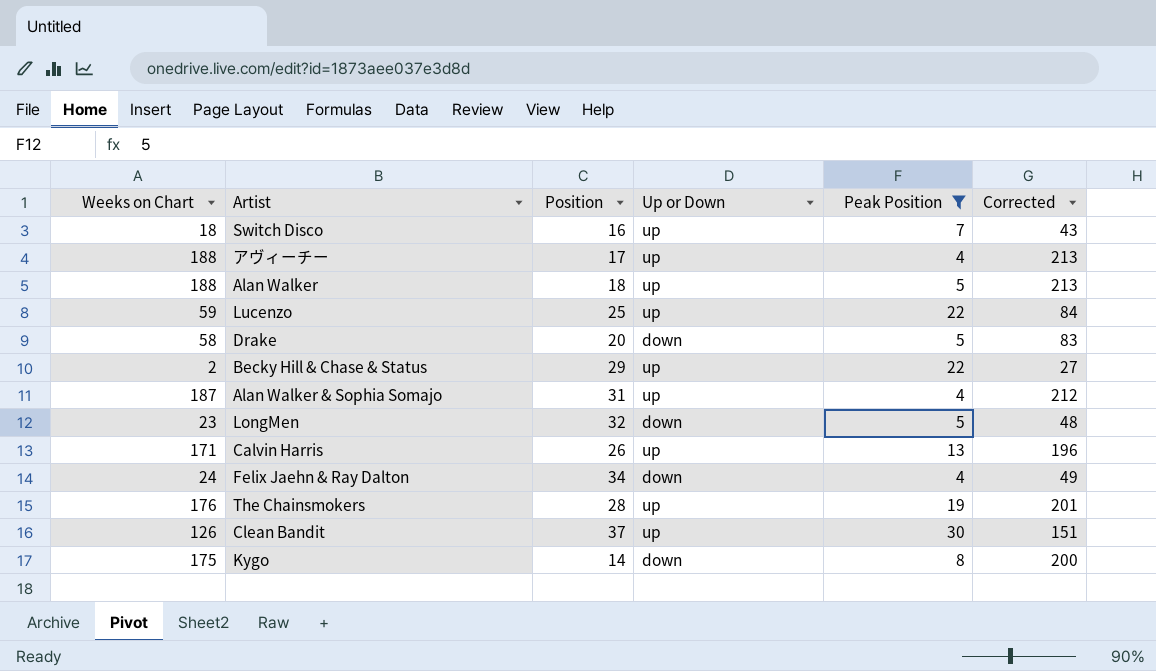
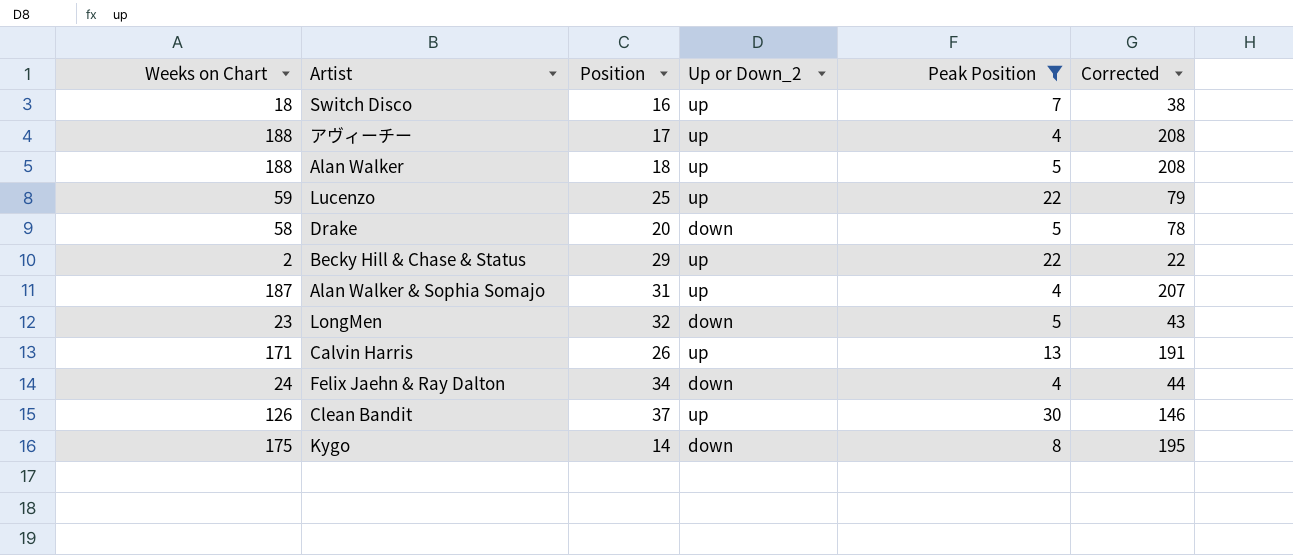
column name: Up or Down -> Up or Down_2
column Corrected | formula: [Weeks on Chart] + 25 -> [Weeks on Chart] + 20
row The Chainsmokers: 176 | 28 | up | 19 | 201 -> none

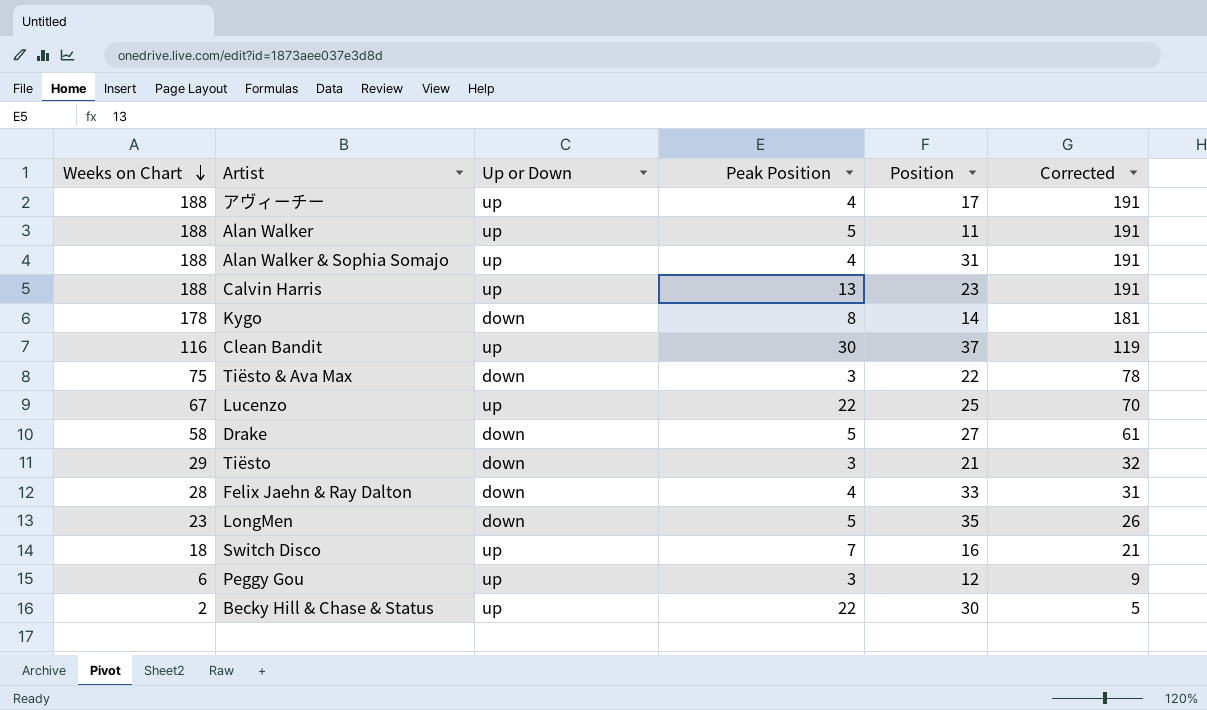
filter: Peak Position != 3 -> none
row order: none -> Weeks on Chart descending
column name: Up or Down_2 -> Up or Down
column Position | position: 3 -> 5
column Corrected | formula: [Weeks on Chart] + 20 -> [Weeks on Chart] + 3
Alan Walker | Position: 18 -> 11
Alan Walker & Sophia Somajo | Weeks on Chart: 187 -> 188
Calvin Harris | Weeks on Chart: 171 -> 188
Calvin Harris | Position: 26 -> 23
Kygo | Weeks on Chart: 175 -> 178
Clean Bandit | Weeks on Chart: 126 -> 116
Lucenzo | Weeks on Chart: 59 -> 67
Drake | Position: 20 -> 27
Felix Jaehn & Ray Dalton | Weeks on Chart: 24 -> 28
Felix Jaehn & Ray Dalton | Position: 34 -> 33
LongMen | Position: 32 -> 35
Becky Hill & Chase & Status | Position: 29 -> 30

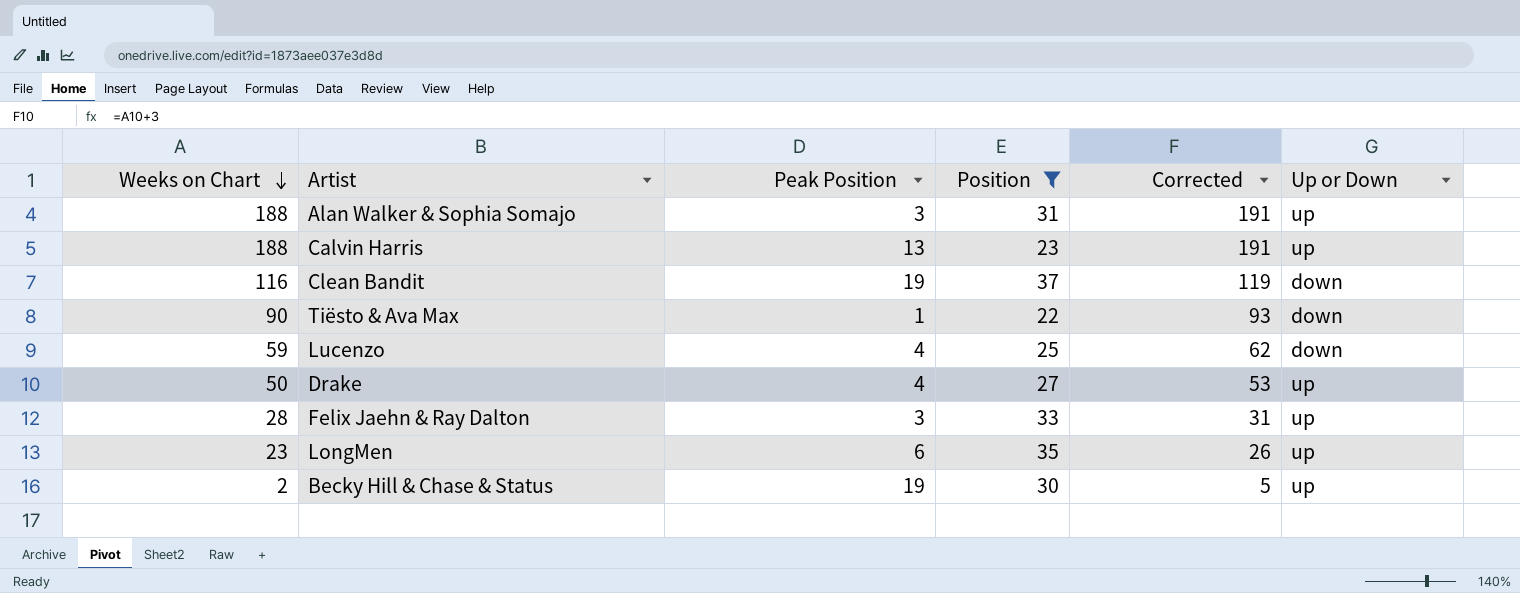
filter: none -> Position >= 22
column Up or Down | position: 3 -> 6
Alan Walker & Sophia Somajo | Peak Position: 4 -> 3
Clean Bandit | Peak Position: 30 -> 19
Clean Bandit | Up or Down: up -> down
Tiësto & Ava Max | Weeks on Chart: 75 -> 90
Tiësto & Ava Max | Peak Position: 3 -> 1
Tiësto & Ava Max | Corrected: 78 -> 93
Lucenzo | Weeks on Chart: 67 -> 59
Lucenzo | Peak Position: 22 -> 4
Lucenzo | Corrected: 70 -> 62
Lucenzo | Up or Down: up -> down
Drake | Weeks on Chart: 58 -> 50
Drake | Peak Position: 5 -> 4
Drake | Corrected: 61 -> 53
Drake | Up or Down: down -> up
Felix Jaehn & Ray Dalton | Peak Position: 4 -> 3
Felix Jaehn & Ray Dalton | Up or Down: down -> up
LongMen | Peak Position: 5 -> 6
LongMen | Up or Down: down -> up
Becky Hill & Chase & Status | Peak Position: 22 -> 19

